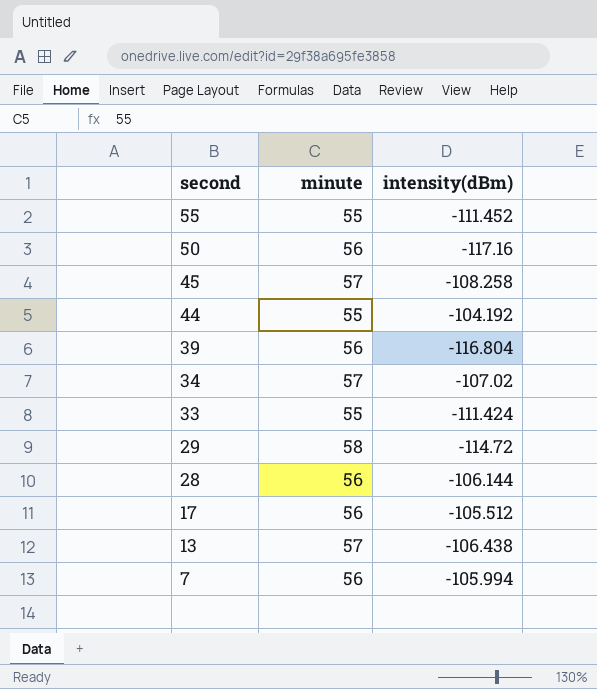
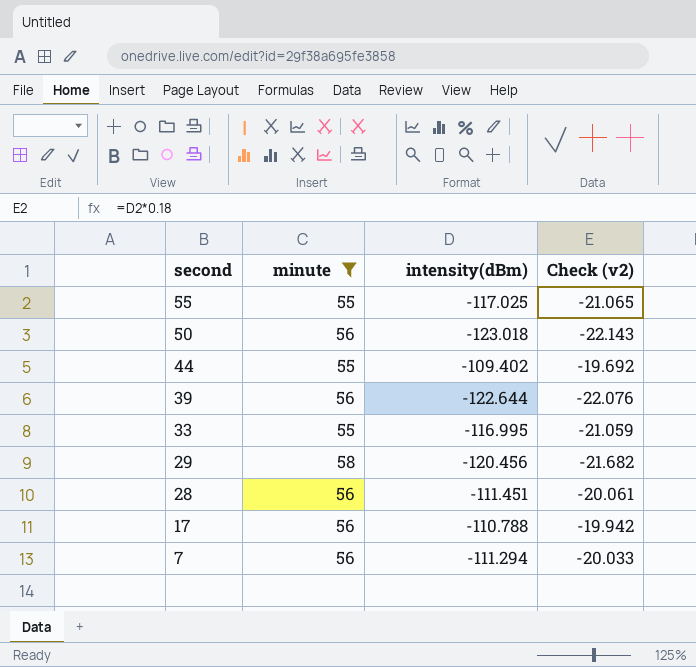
filter: none -> minute != 57
column Check (v2) | formula: none -> [intensity(dBm)] * 0.18
55 | intensity(dBm): -111.452 -> -117.025
50 | intensity(dBm): -117.16 -> -123.018
44 | intensity(dBm): -104.192 -> -109.402
39 | intensity(dBm): -116.804 -> -122.644
33 | intensity(dBm): -111.424 -> -116.995
29 | intensity(dBm): -114.72 -> -120.456
28 | intensity(dBm): -106.144 -> -111.451
17 | intensity(dBm): -105.512 -> -110.788
7 | intensity(dBm): -105.994 -> -111.294

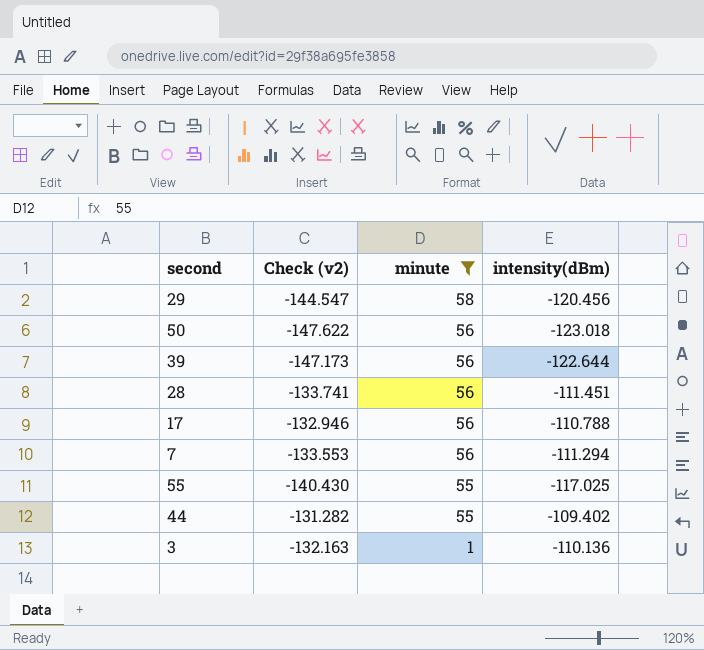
row order: second descending -> minute descending
column Check (v2) | formula: [intensity(dBm)] * 0.18 -> [intensity(dBm)] * 1.2
column Check (v2) | position: 4 -> 2
row 33: 55 | -116.995 | -21.059 -> none
row 3: none -> -132.163 | 1 | -110.136

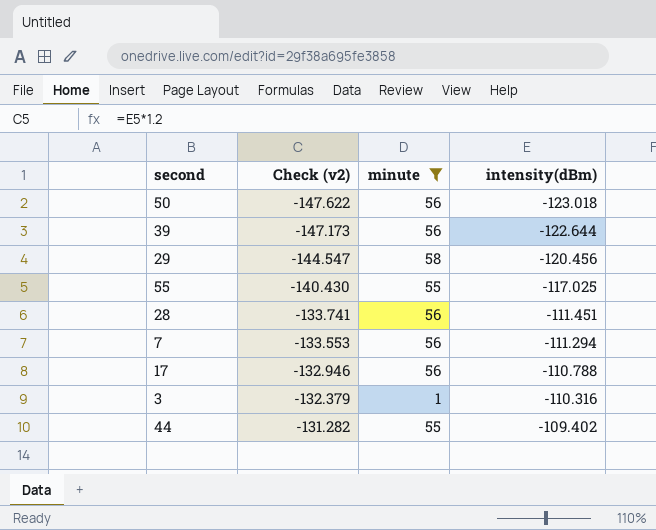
row order: minute descending -> Check (v2) ascending
3 | Check (v2): -132.163 -> -132.379
3 | intensity(dBm): -110.136 -> -110.316

